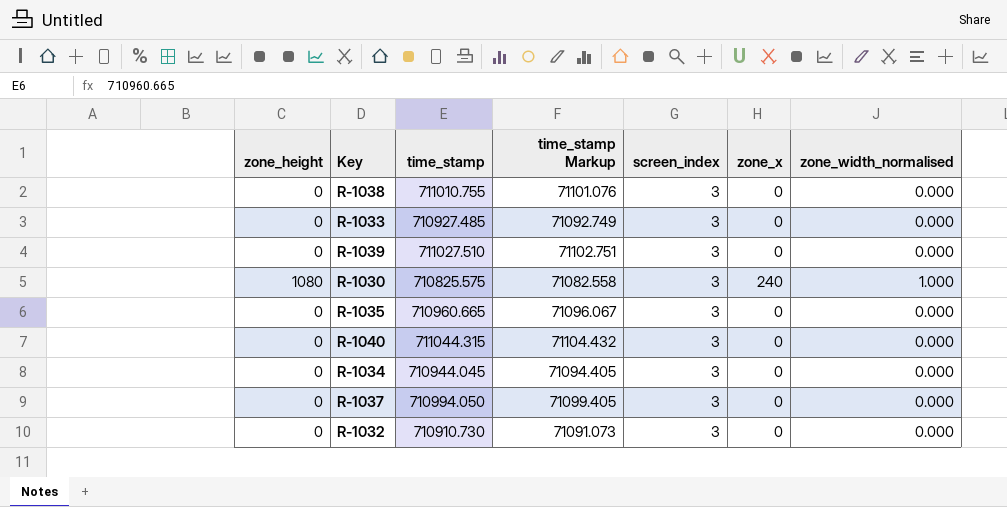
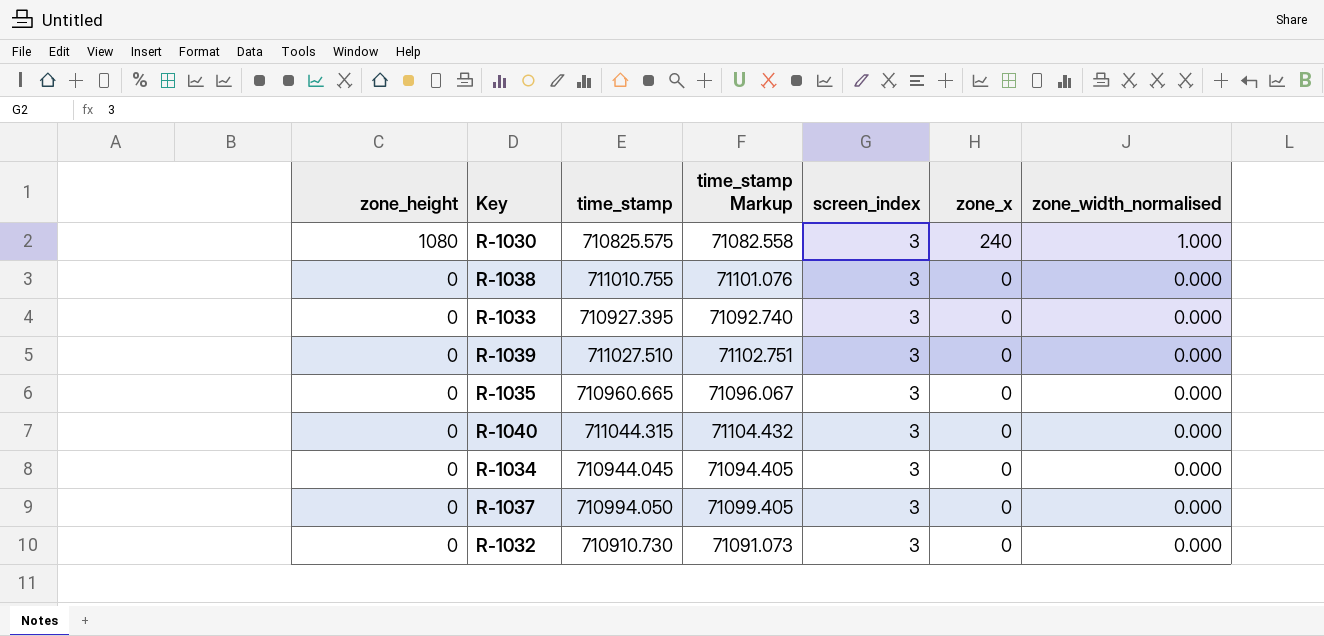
row order: none -> zone_height descending
R-1033 | time_stamp: 710927.485 -> 710927.395
R-1033 | time_stamp Markup: 71092.749 -> 71092.740

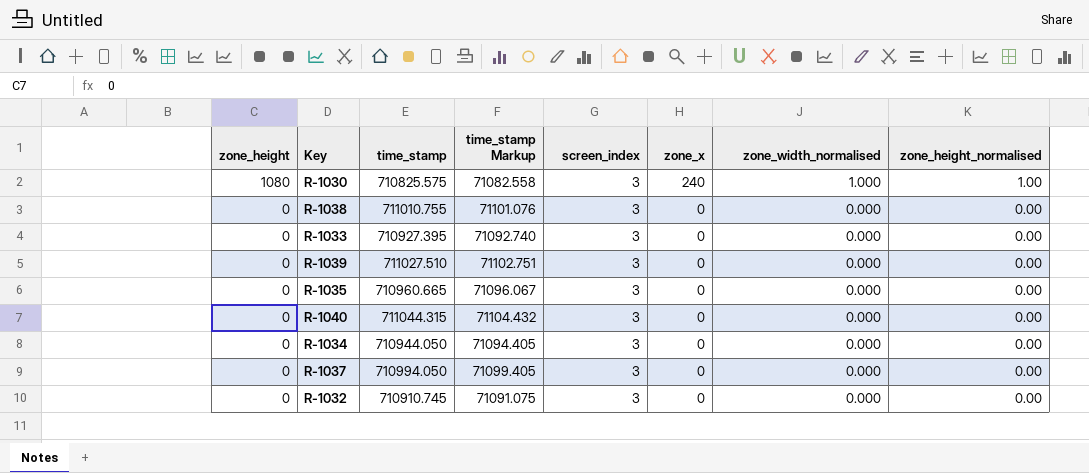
column zone_height_normalised | position: none -> 8
R-1034 | time_stamp: 710944.045 -> 710944.050
R-1032 | time_stamp: 710910.730 -> 710910.745
R-1032 | time_stamp Markup: 71091.073 -> 71091.075

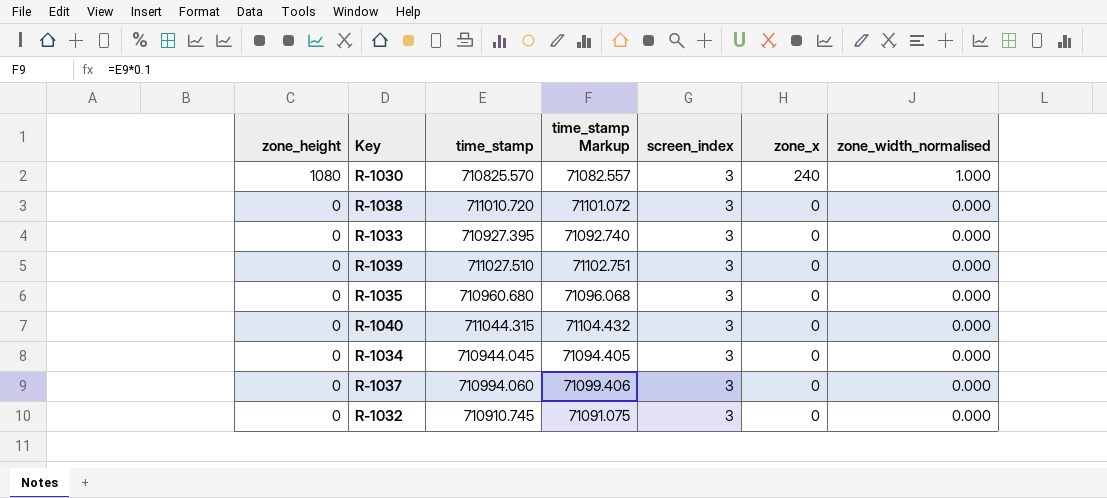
column zone_height_normalised | position: 8 -> none
R-1030 | time_stamp: 710825.575 -> 710825.570
R-1030 | time_stamp Markup: 71082.558 -> 71082.557
R-1038 | time_stamp: 711010.755 -> 711010.720
R-1038 | time_stamp Markup: 71101.076 -> 71101.072
R-1035 | time_stamp: 710960.665 -> 710960.680
R-1035 | time_stamp Markup: 71096.067 -> 71096.068
R-1034 | time_stamp: 710944.050 -> 710944.045
R-1037 | time_stamp: 710994.050 -> 710994.060
R-1037 | time_stamp Markup: 71099.405 -> 71099.406

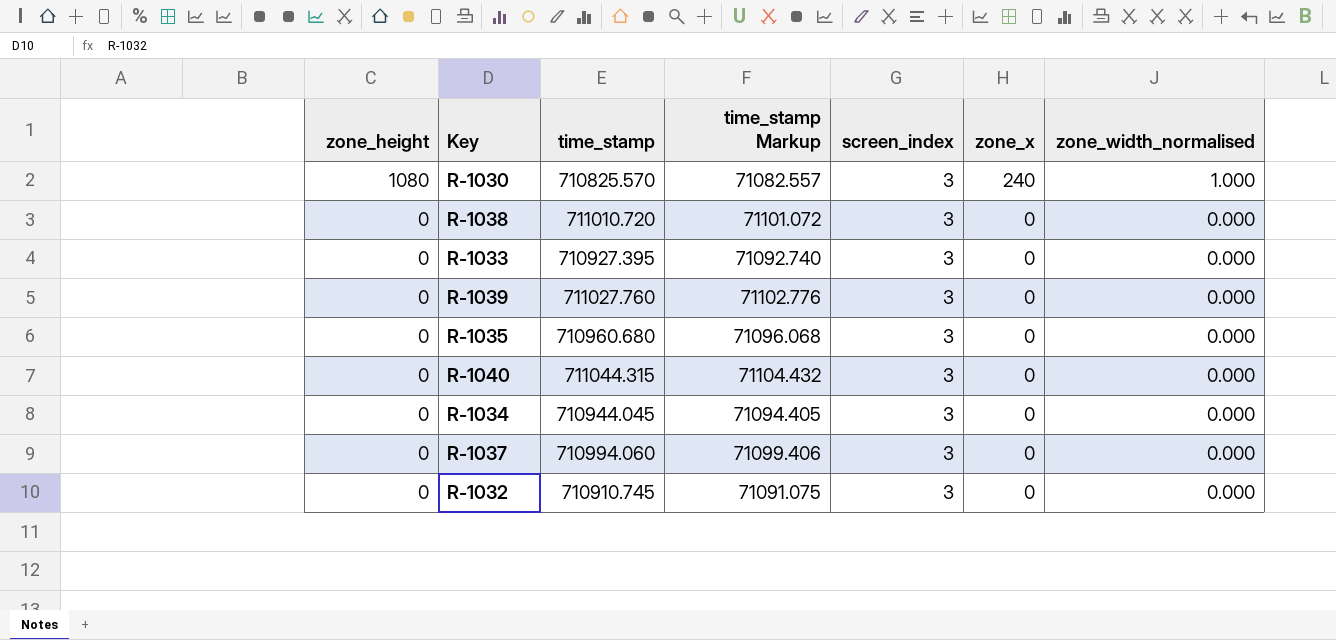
R-1039 | time_stamp: 711027.510 -> 711027.760
R-1039 | time_stamp Markup: 71102.751 -> 71102.776

